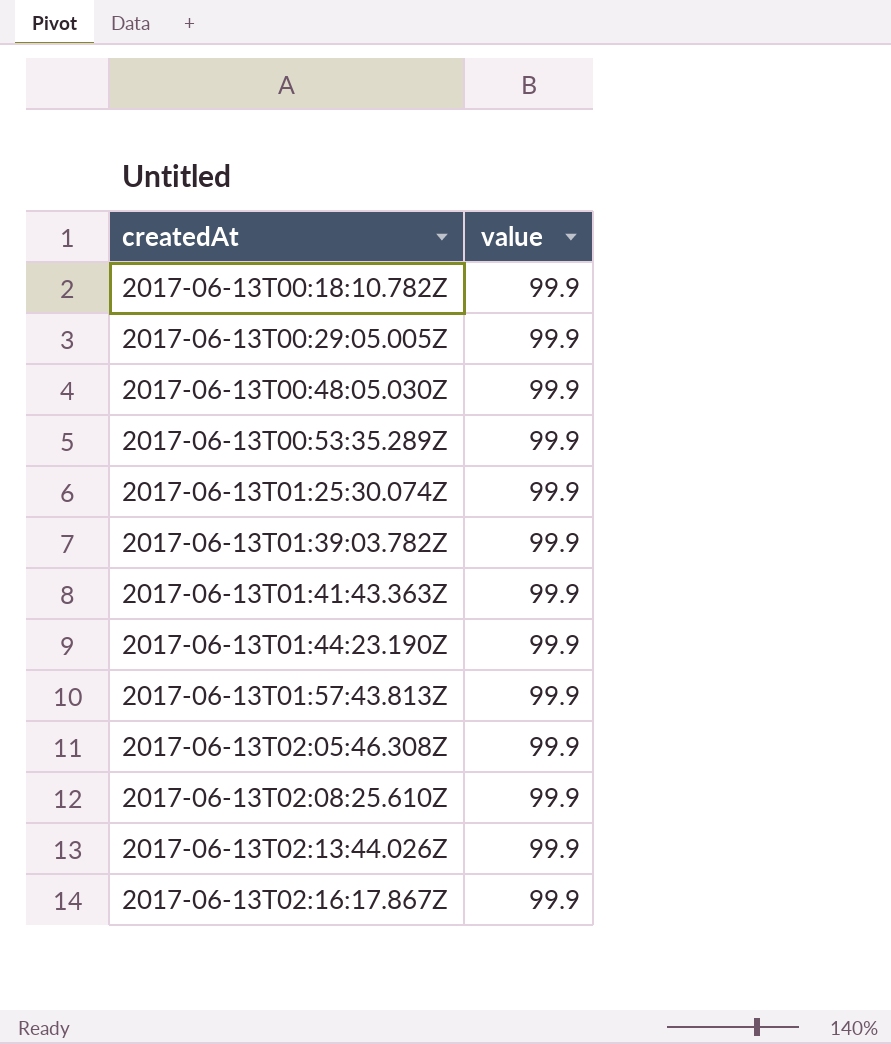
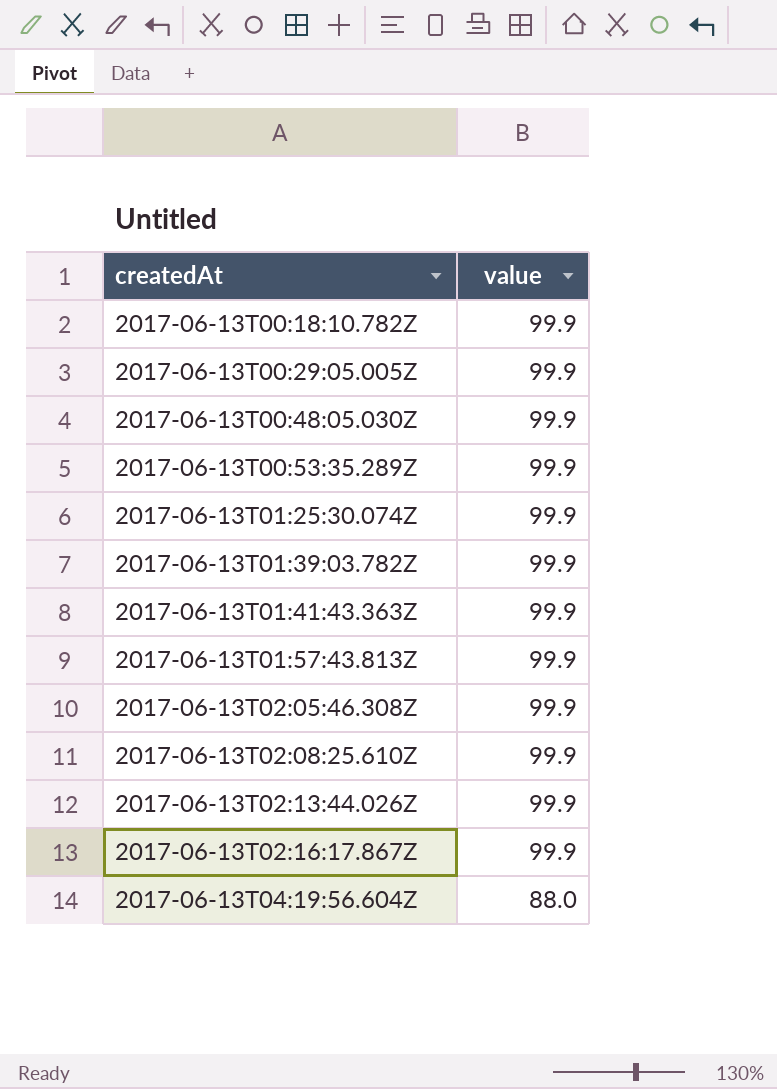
row 2017-06-13T01:44:23.190Z: 99.9 -> none
row 2017-06-13T04:19:56.604Z: none -> 88.0

